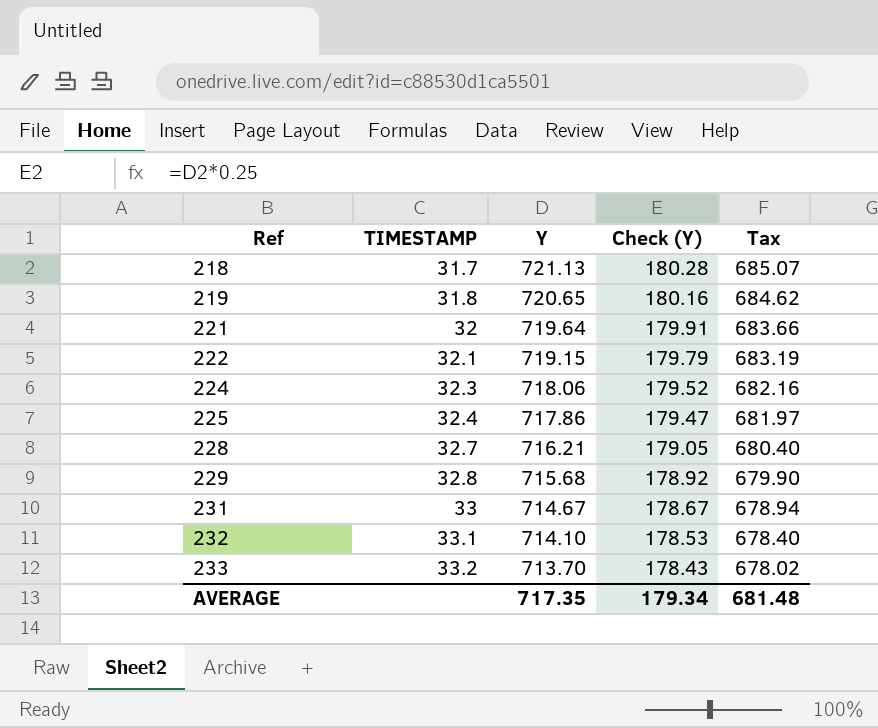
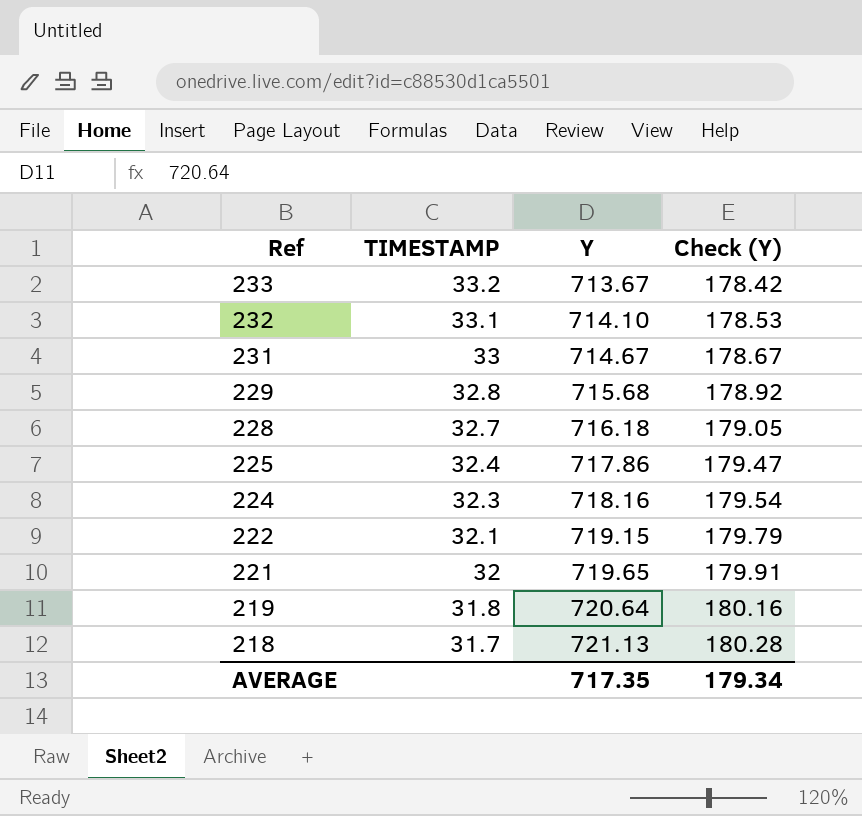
row order: Ref ascending -> Ref descending
column Tax | formula: [Y] * 0.95 -> none
233 | Y: 713.70 -> 713.67
233 | Check (Y): 178.43 -> 178.42
228 | Y: 716.21 -> 716.18
224 | Y: 718.06 -> 718.16
224 | Check (Y): 179.52 -> 179.54
221 | Y: 719.64 -> 719.65
219 | Y: 720.65 -> 720.64

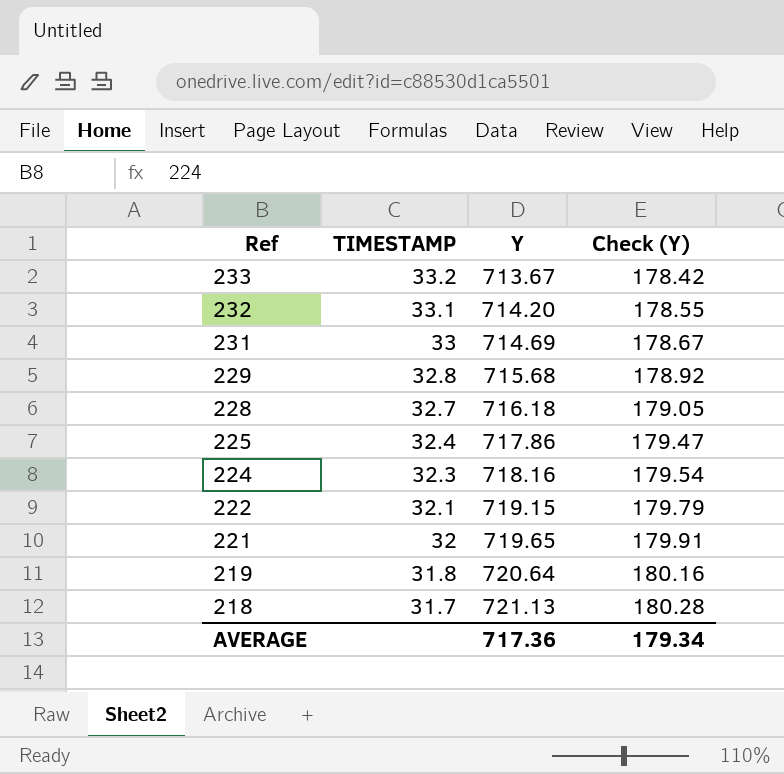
232 | Y: 714.10 -> 714.20
232 | Check (Y): 178.53 -> 178.55
231 | Y: 714.67 -> 714.69
AVERAGE | Y: 717.35 -> 717.36

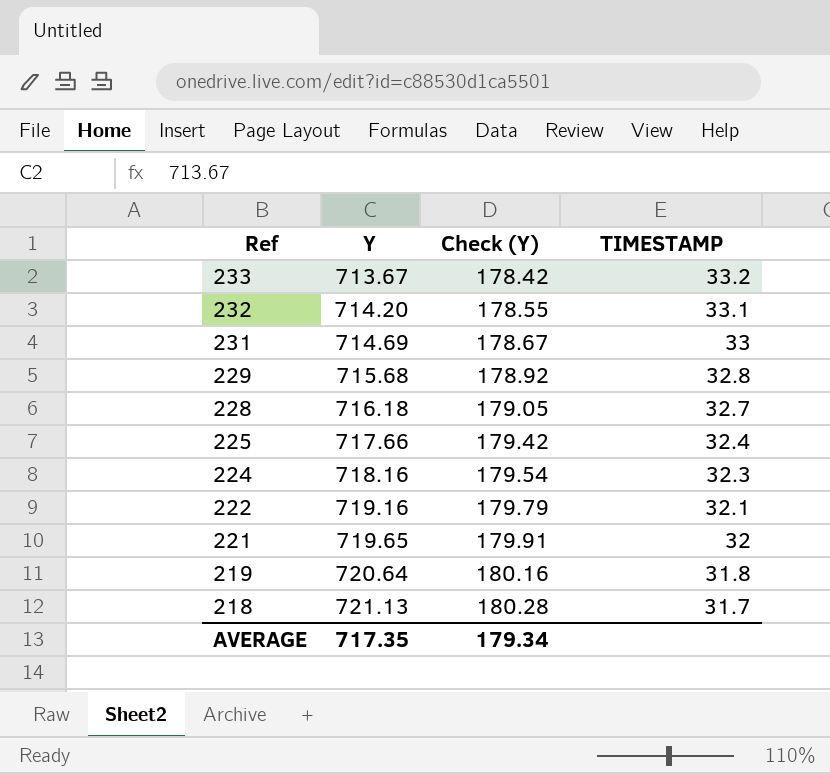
column TIMESTAMP | position: 2 -> 4
225 | Y: 717.86 -> 717.66
225 | Check (Y): 179.47 -> 179.42
222 | Y: 719.15 -> 719.16
AVERAGE | Y: 717.36 -> 717.35

